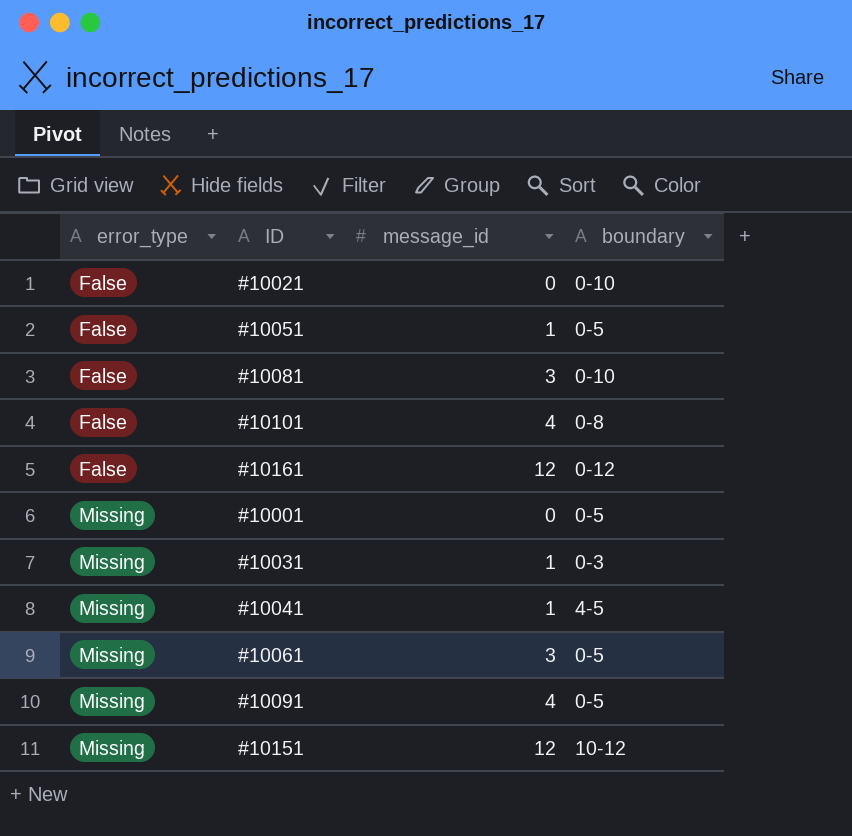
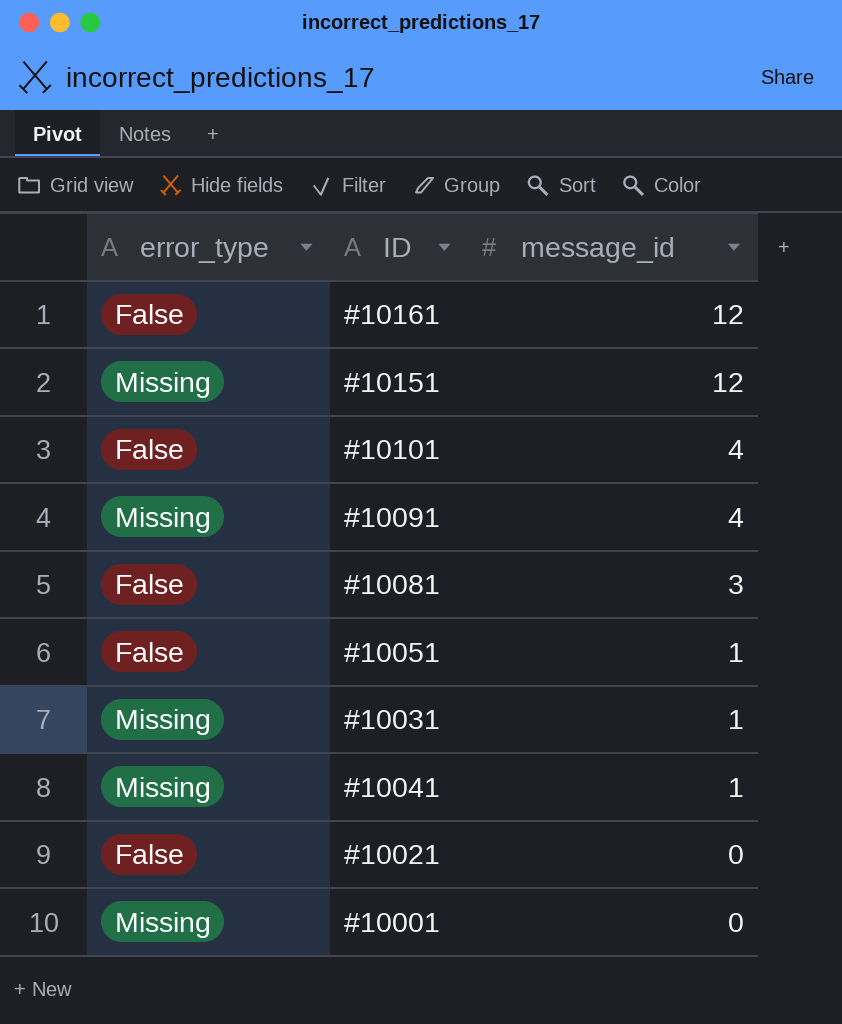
row order: error_type ascending -> message_id descending
column boundary | position: 4 -> none
row #10061: Missing | 3 | 0-5 -> none

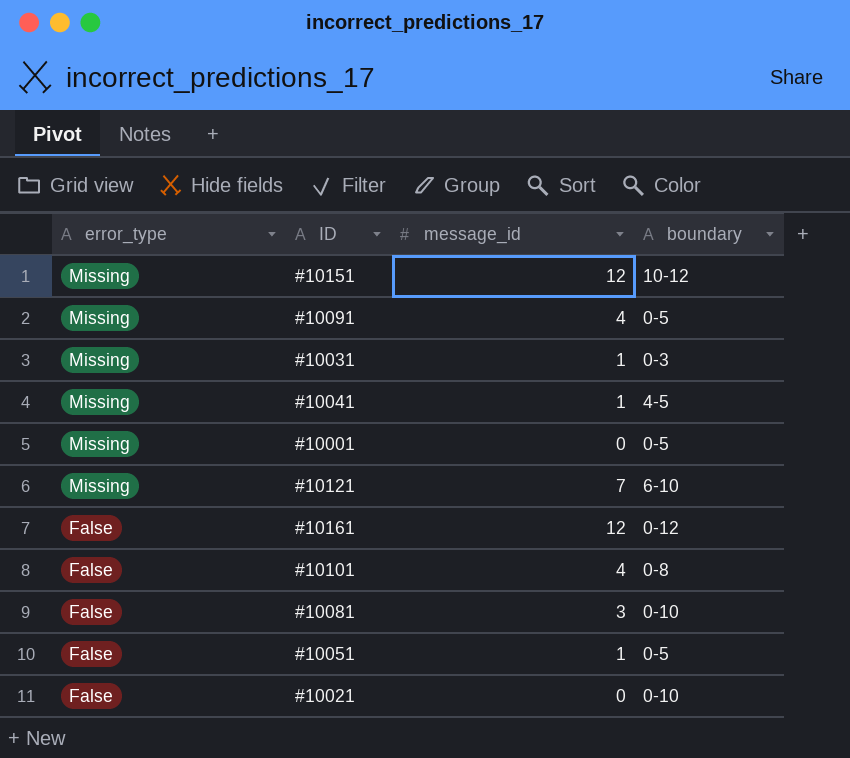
row order: message_id descending -> error_type descending
column boundary | position: none -> 4
row #10121: none -> Missing | 7 | 6-10

